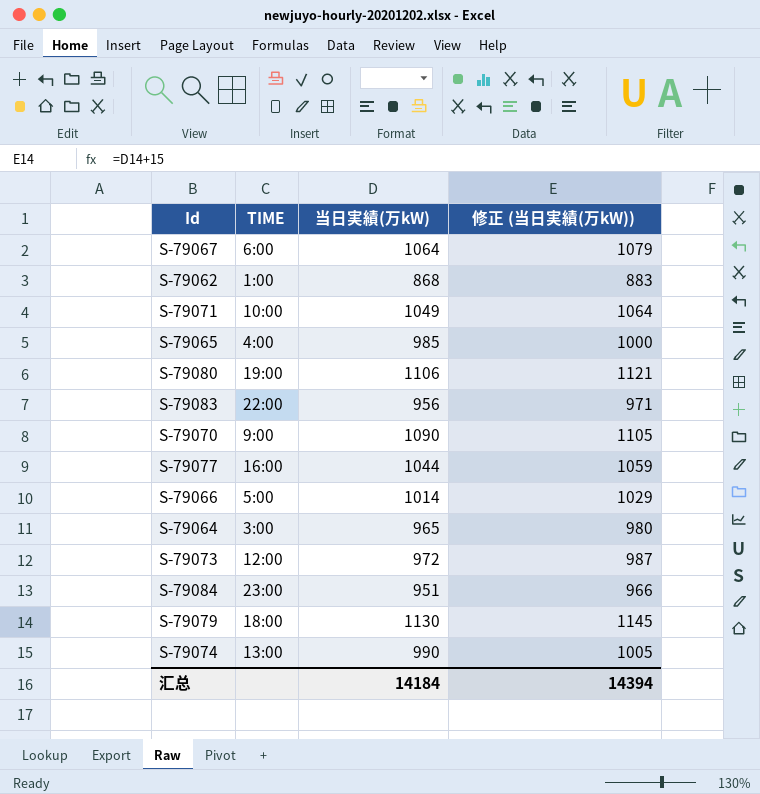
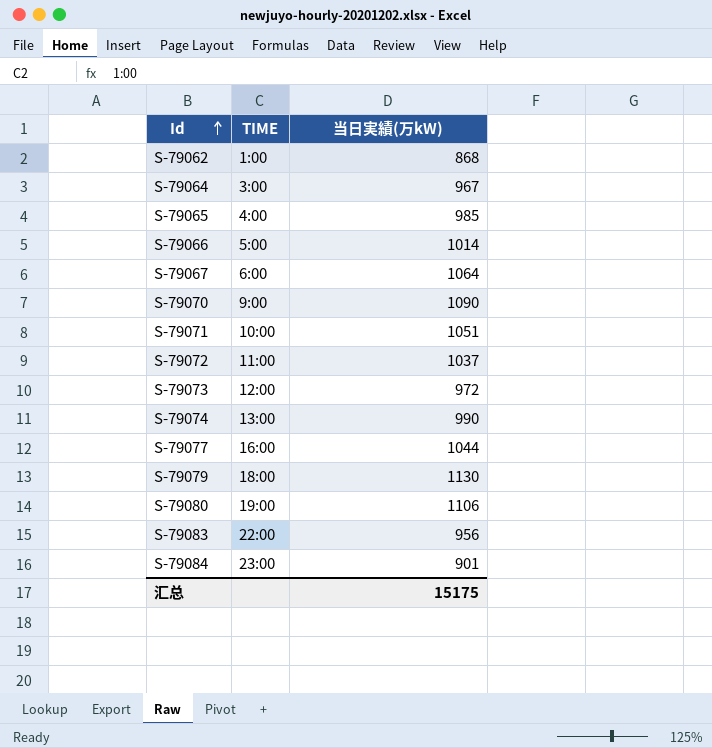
row order: none -> Id ascending
column 修正 (当日実績(万kW)) | formula: [当日実績(万kW)] + 15 -> none
S-79064 | 当日実績(万kW): 965 -> 967
S-79071 | 当日実績(万kW): 1049 -> 1051
row S-79072: none -> 11:00 | 1037
S-79084 | 当日実績(万kW): 951 -> 901
汇总 | 当日実績(万kW): 14184 -> 15175

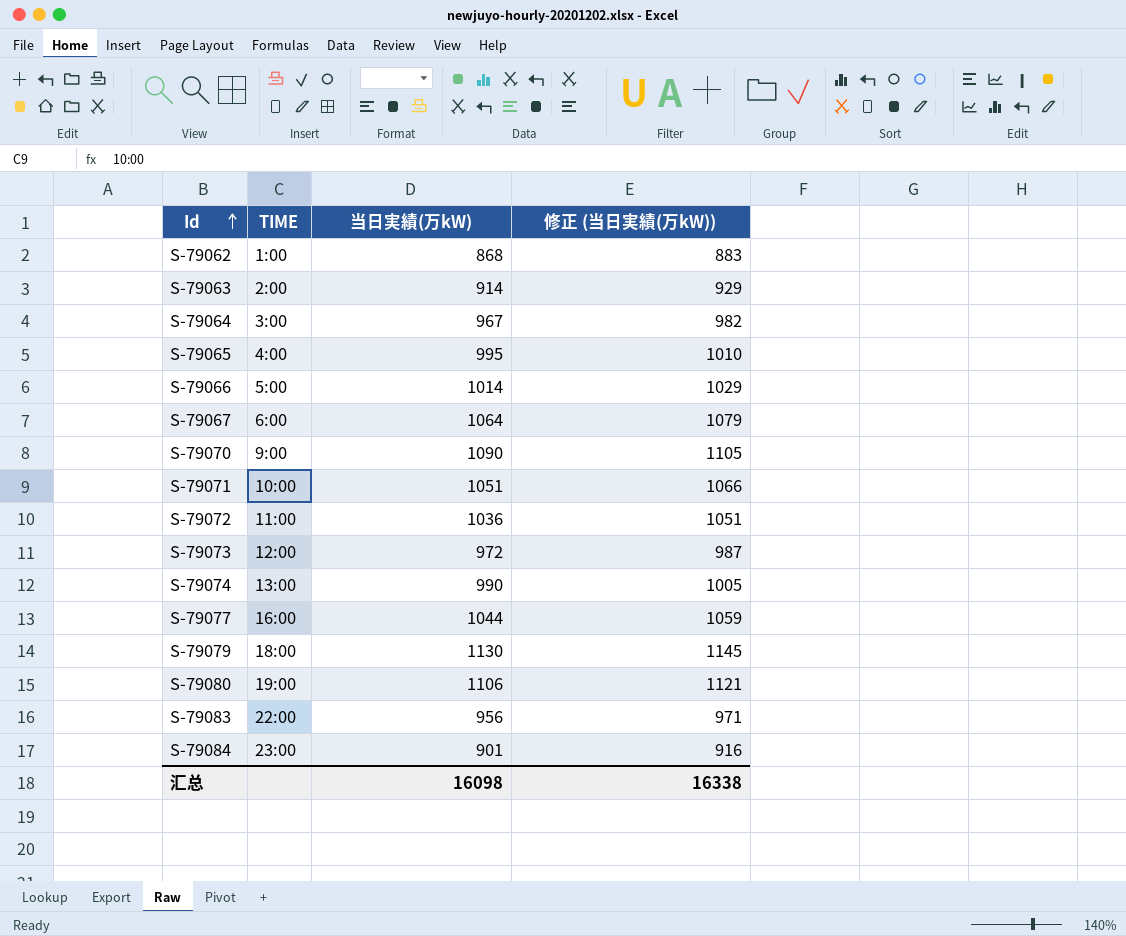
column 修正 (当日実績(万kW)) | formula: none -> [当日実績(万kW)] + 15
row S-79063: none -> 2:00 | 914 | 929
S-79065 | 当日実績(万kW): 985 -> 995
S-79072 | 当日実績(万kW): 1037 -> 1036
汇总 | 当日実績(万kW): 15175 -> 16098

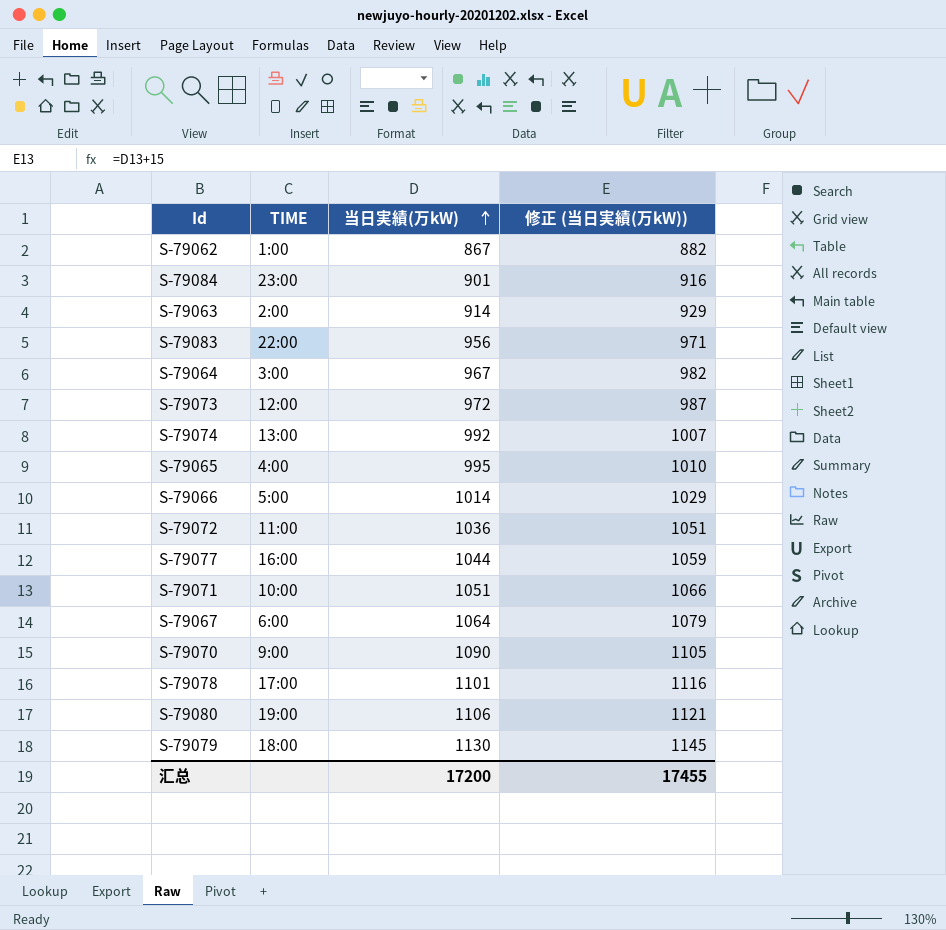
row order: Id ascending -> 当日実績(万kW) ascending
S-79062 | 当日実績(万kW): 868 -> 867
S-79062 | 修正 (当日実績(万kW)): 883 -> 882
S-79074 | 当日実績(万kW): 990 -> 992
S-79074 | 修正 (当日実績(万kW)): 1005 -> 1007
row S-79078: none -> 17:00 | 1101 | 1116
汇总 | 当日実績(万kW): 16098 -> 17200
汇总 | 修正 (当日実績(万kW)): 16338 -> 17455

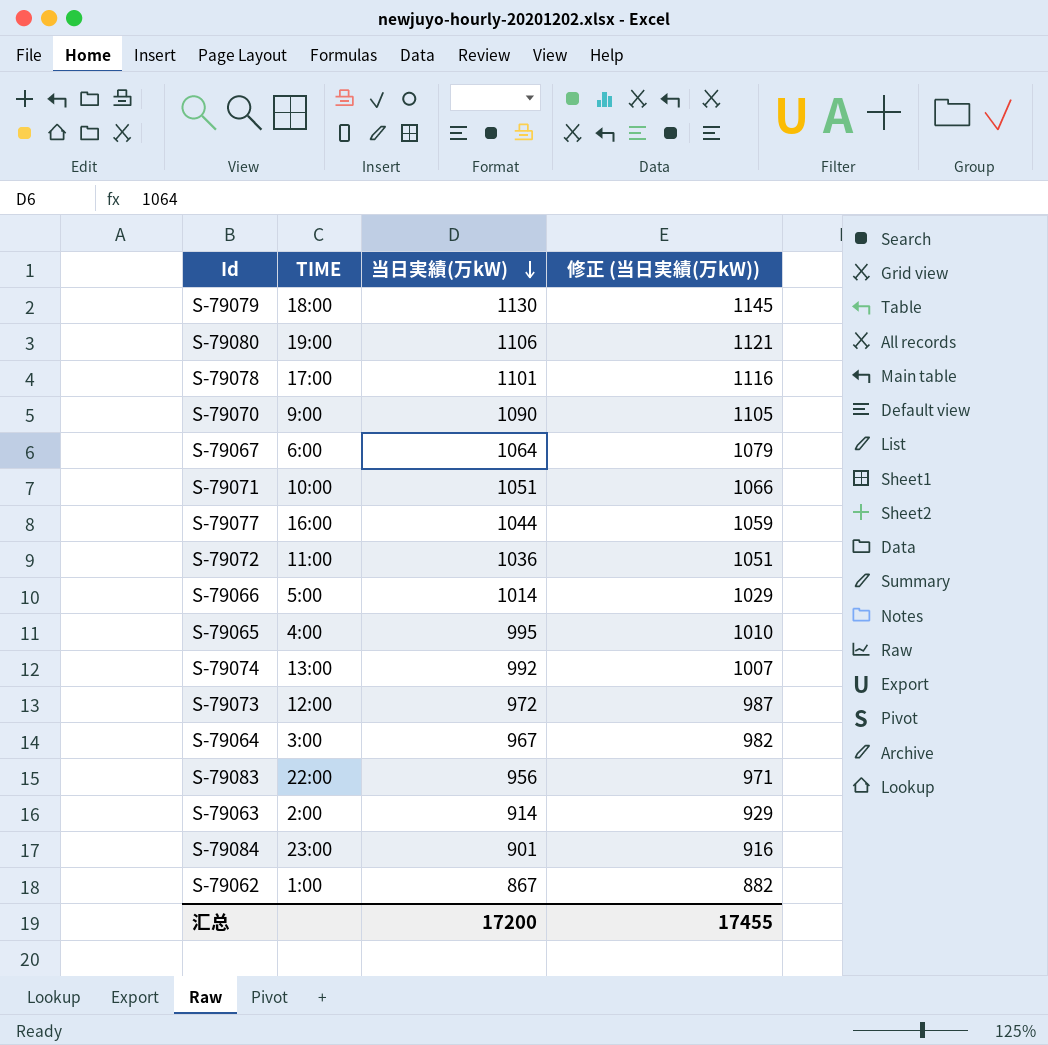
row order: 当日実績(万kW) ascending -> 当日実績(万kW) descending

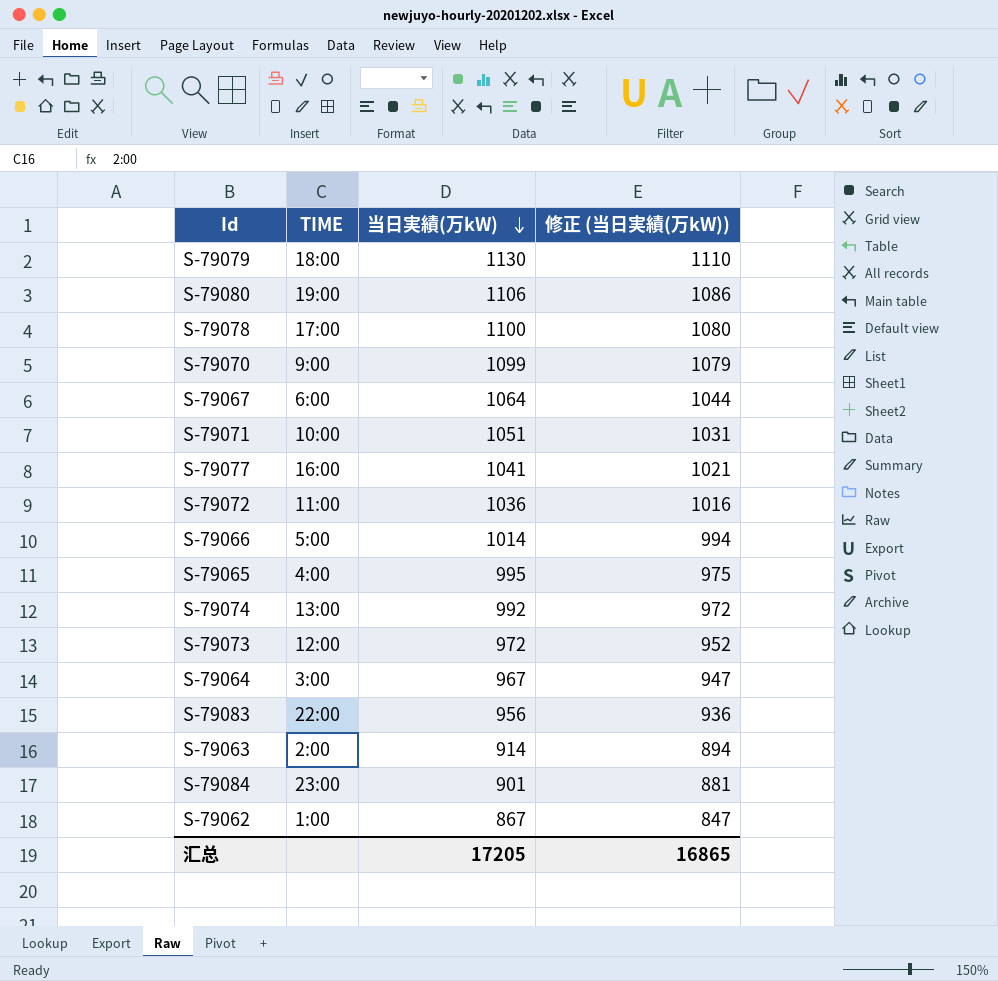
column 修正 (当日実績(万kW)) | formula: [当日実績(万kW)] + 15 -> [当日実績(万kW)] - 20
S-79078 | 当日実績(万kW): 1101 -> 1100
S-79070 | 当日実績(万kW): 1090 -> 1099
S-79077 | 当日実績(万kW): 1044 -> 1041
汇总 | 当日実績(万kW): 17200 -> 17205
汇总 | 修正 (当日実績(万kW)): 17455 -> 16865

